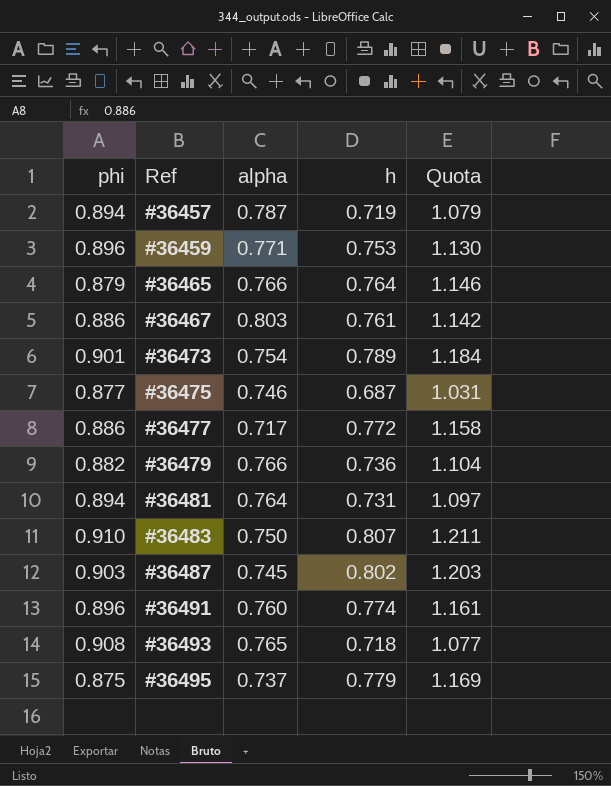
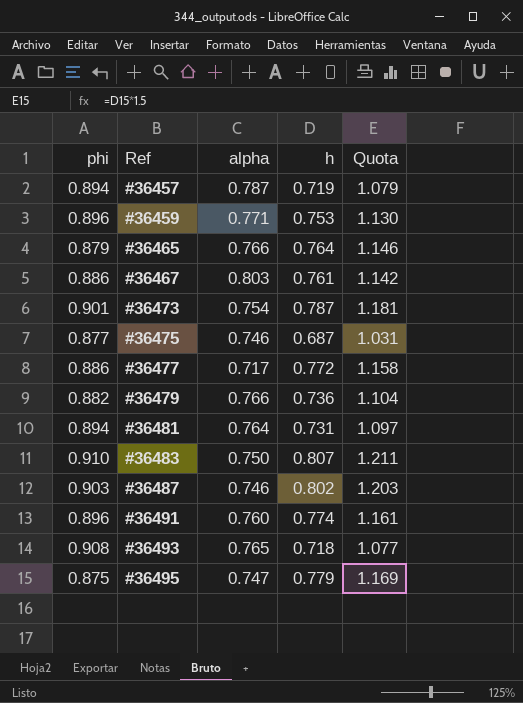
#36473 | h: 0.789 -> 0.787
#36473 | Quota: 1.184 -> 1.181
#36487 | alpha: 0.745 -> 0.746
#36495 | alpha: 0.737 -> 0.747

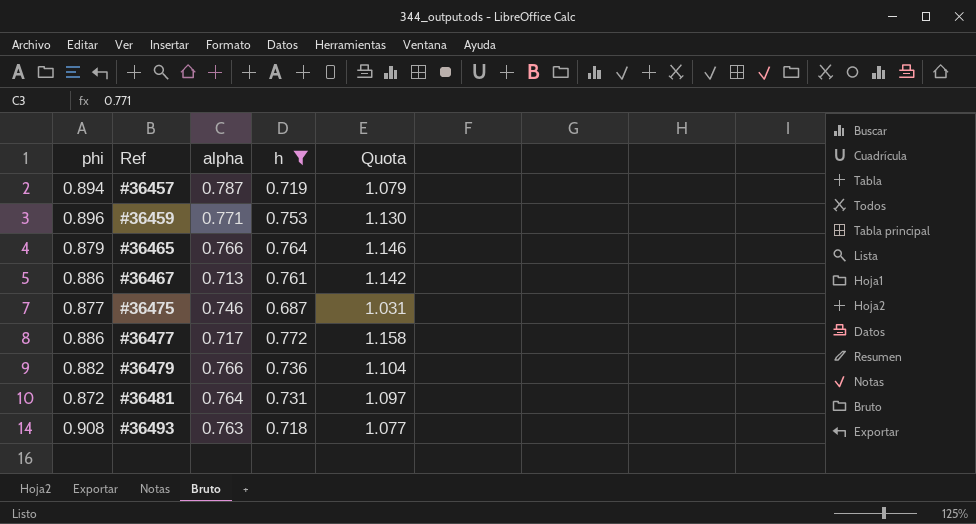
filter: none -> h <= 0.772
#36467 | alpha: 0.803 -> 0.713
#36481 | phi: 0.894 -> 0.872
#36493 | alpha: 0.765 -> 0.763

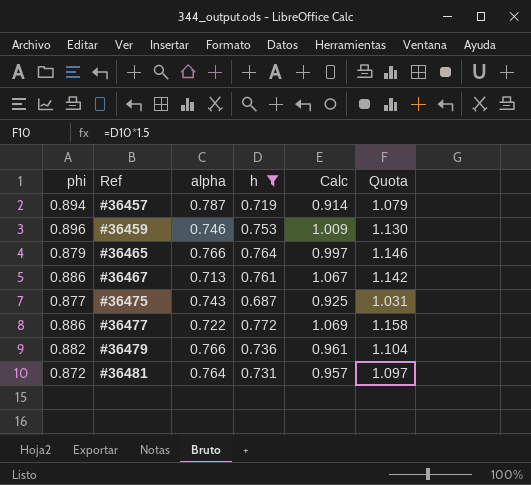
column Calc | formula: none -> [h] / [alpha]
row #36493: 0.908 | 0.763 | 0.718 | 1.077 -> none
#36459 | alpha: 0.771 -> 0.746
#36475 | alpha: 0.746 -> 0.743
#36477 | alpha: 0.717 -> 0.722

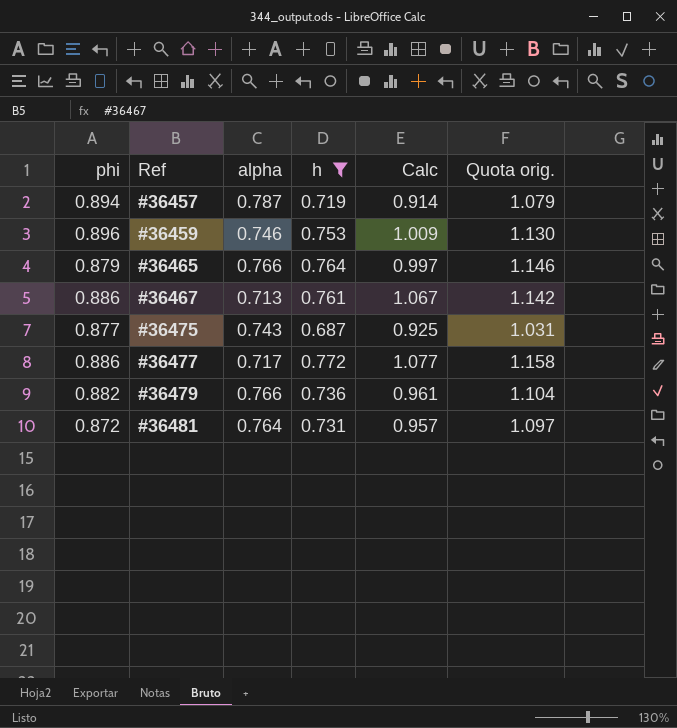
column name: Quota -> Quota orig.
#36477 | alpha: 0.722 -> 0.717
#36477 | Calc: 1.069 -> 1.077

